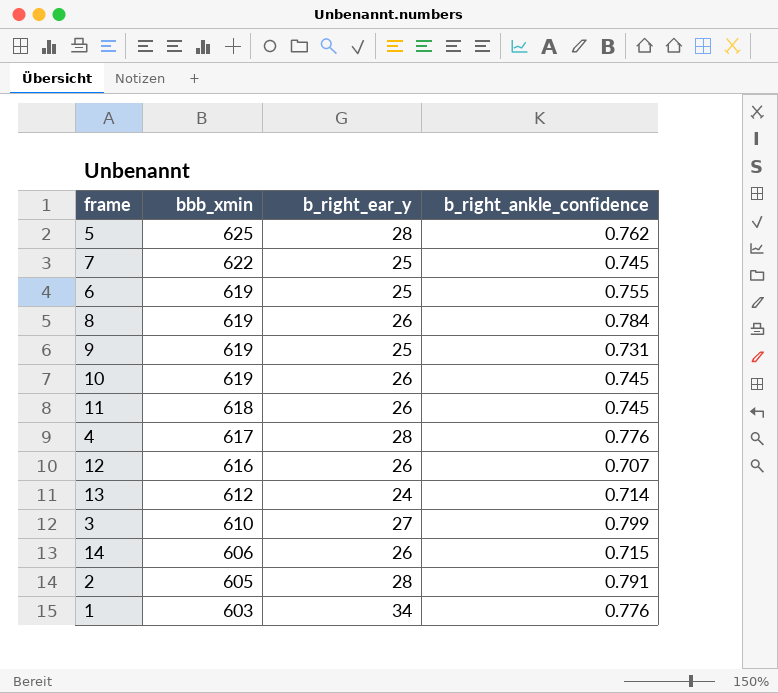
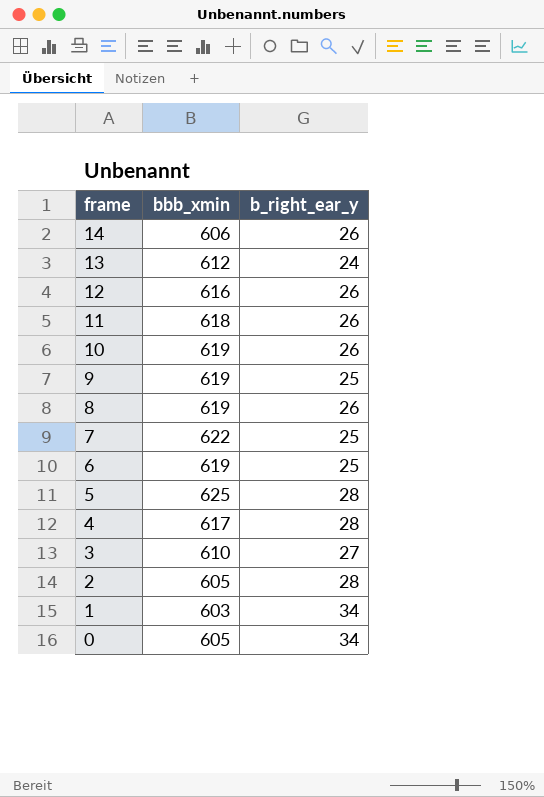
row order: bbb_xmin descending -> frame descending
column b_right_ankle_confidence | position: 4 -> none
row 0: none -> 605 | 34

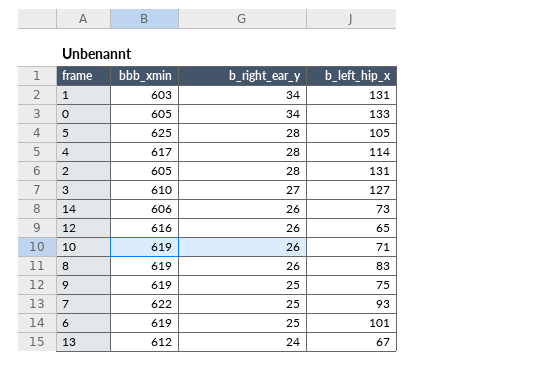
row order: frame descending -> b_right_ear_y descending
column b_left_hip_x | position: none -> 4
row 11: 618 | 26 -> none

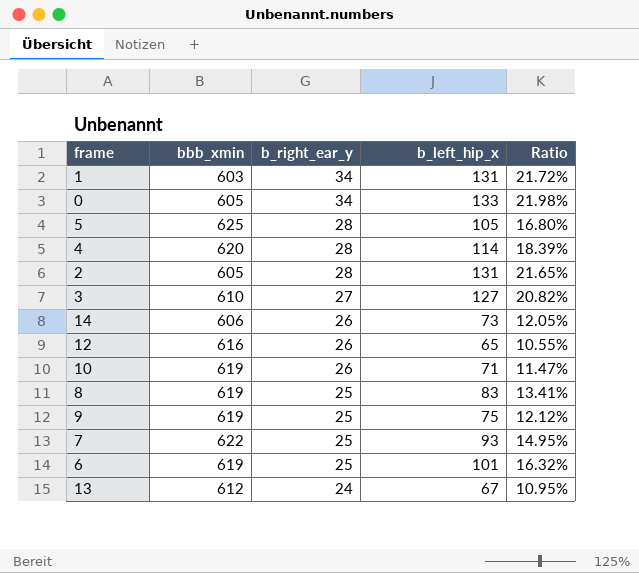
column Ratio | formula: none -> [b_left_hip_x] / [bbb_xmin]
4 | bbb_xmin: 617 -> 620
8 | b_right_ear_y: 26 -> 25

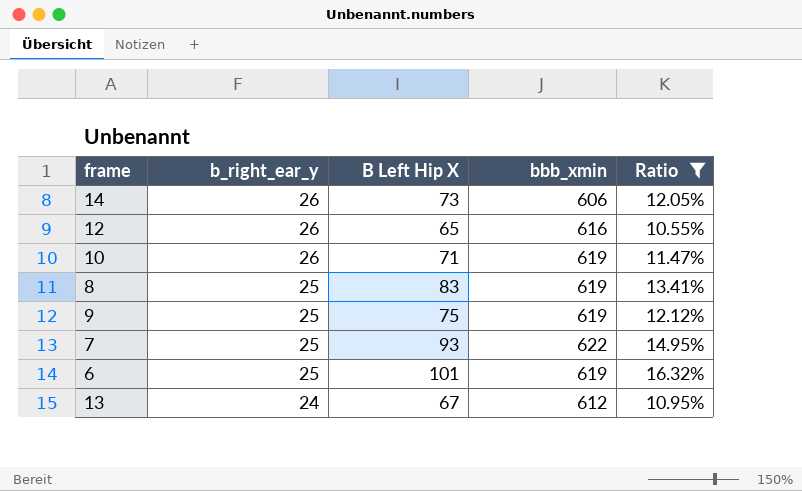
filter: none -> Ratio <= 16.32%
column name: b_left_hip_x -> B Left Hip X
column bbb_xmin | position: 2 -> 4

